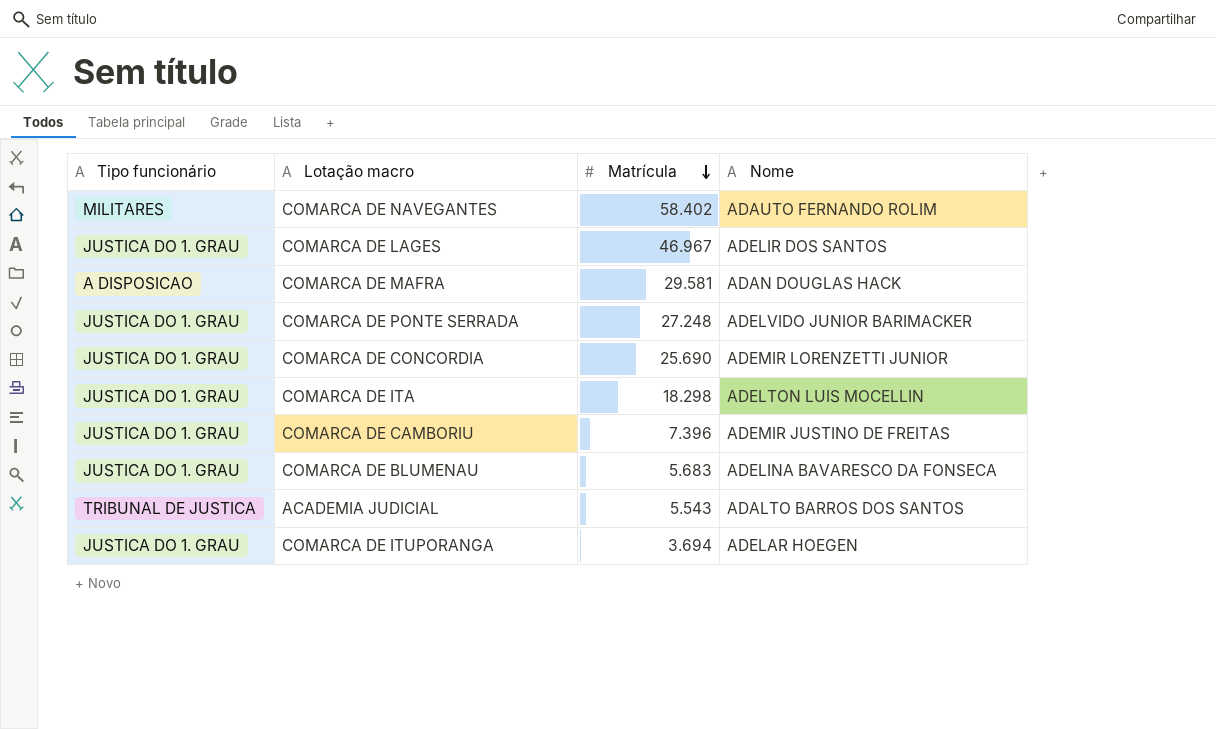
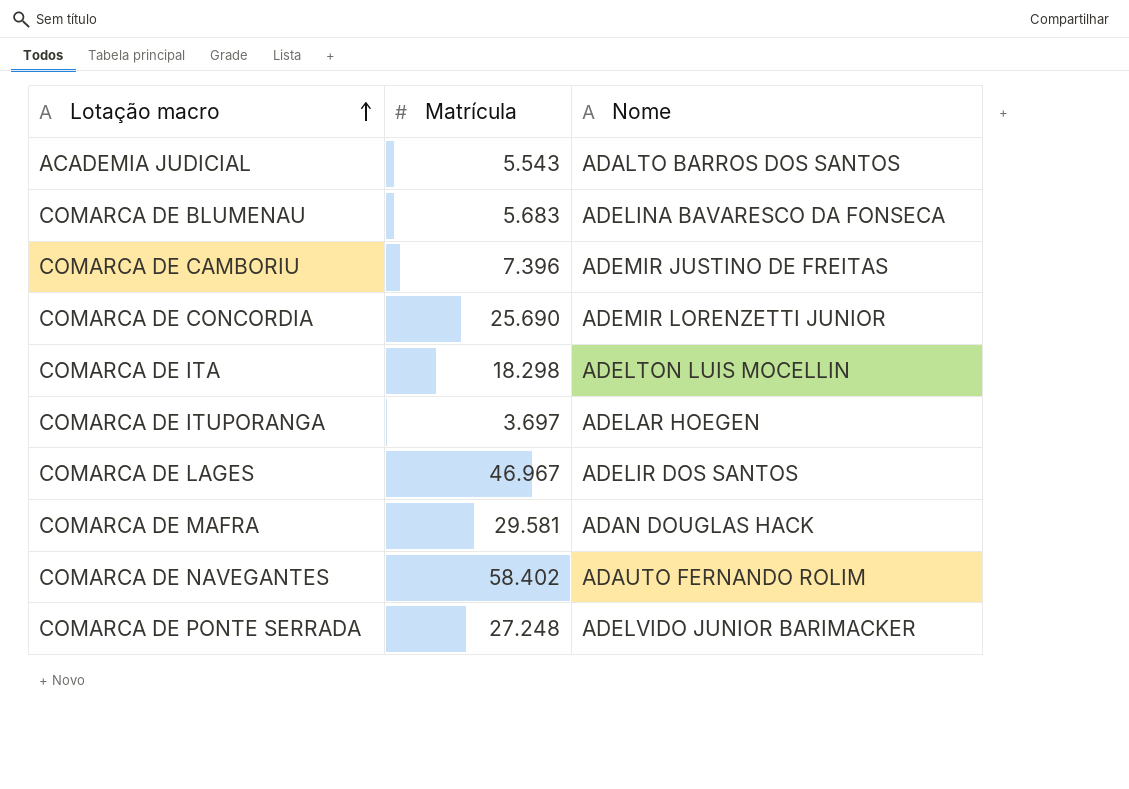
row order: Matrícula descending -> Lotação macro ascending
column Tipo funcionário | position: 1 -> none
COMARCA DE ITUPORANGA | Matrícula: 3.694 -> 3.697

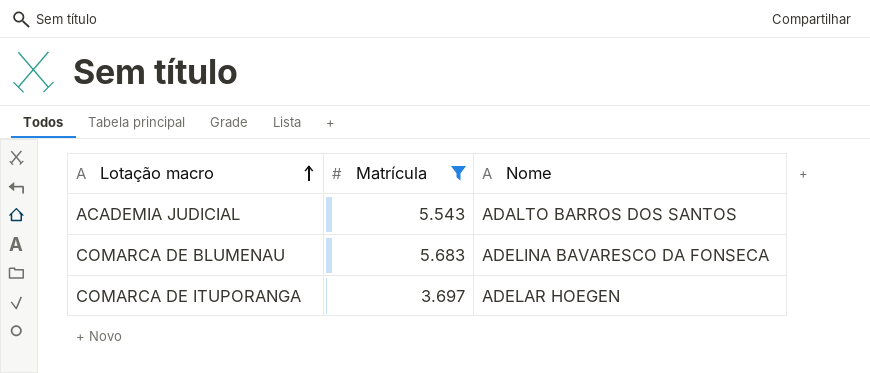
filter: none -> Matrícula <= 5.683

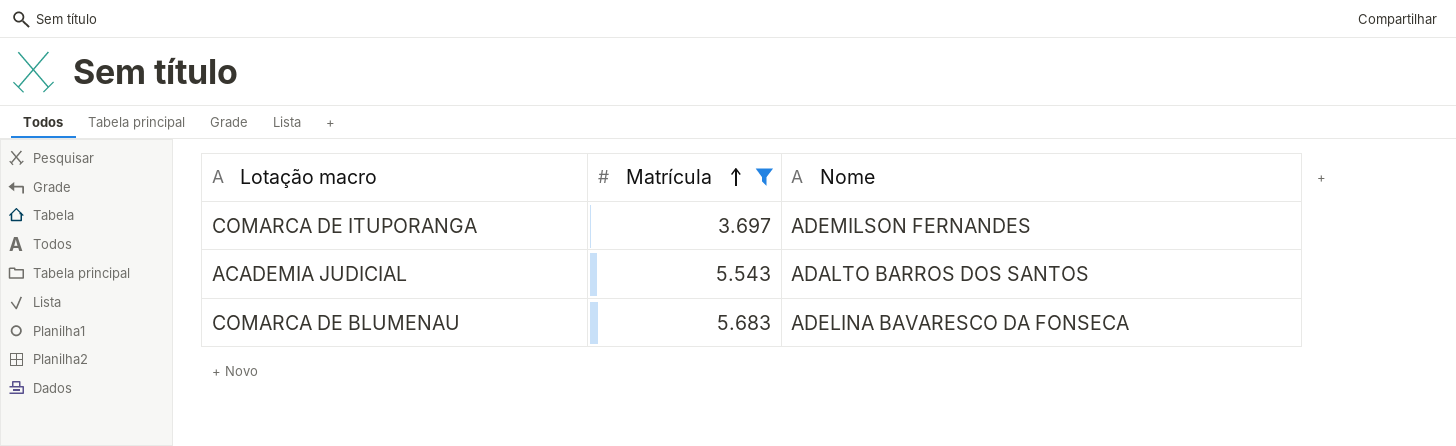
row order: Lotação macro ascending -> Matrícula ascending
COMARCA DE ITUPORANGA | Nome: ADELAR HOEGEN -> ADEMILSON FERNANDES

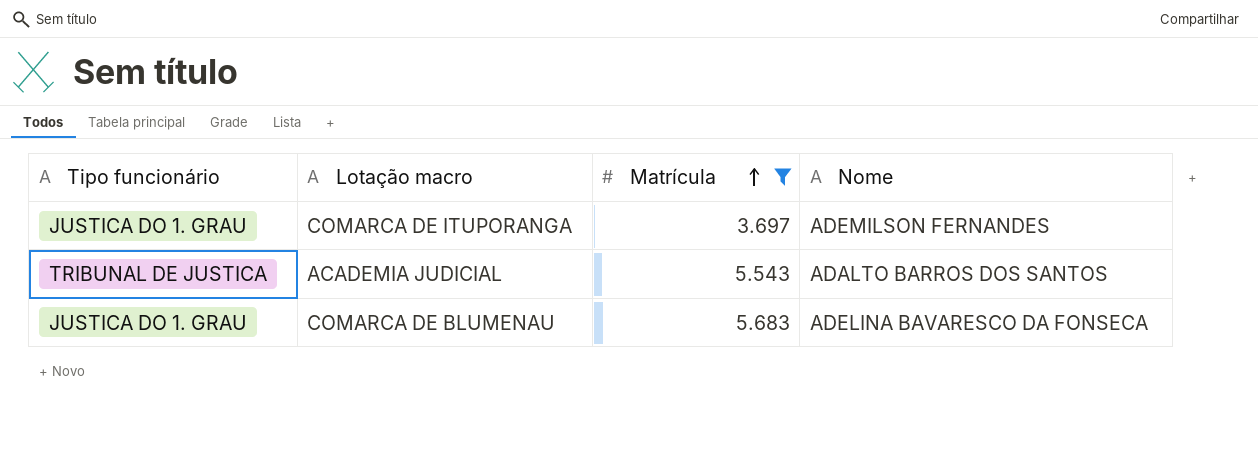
column Tipo funcionário | position: none -> 1

